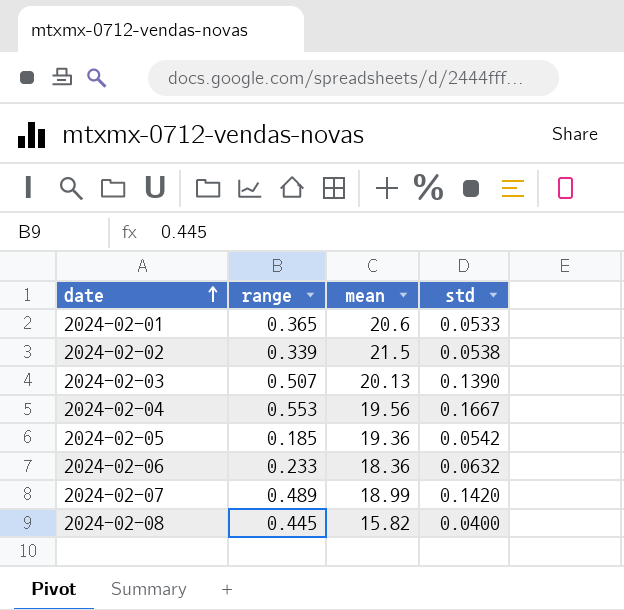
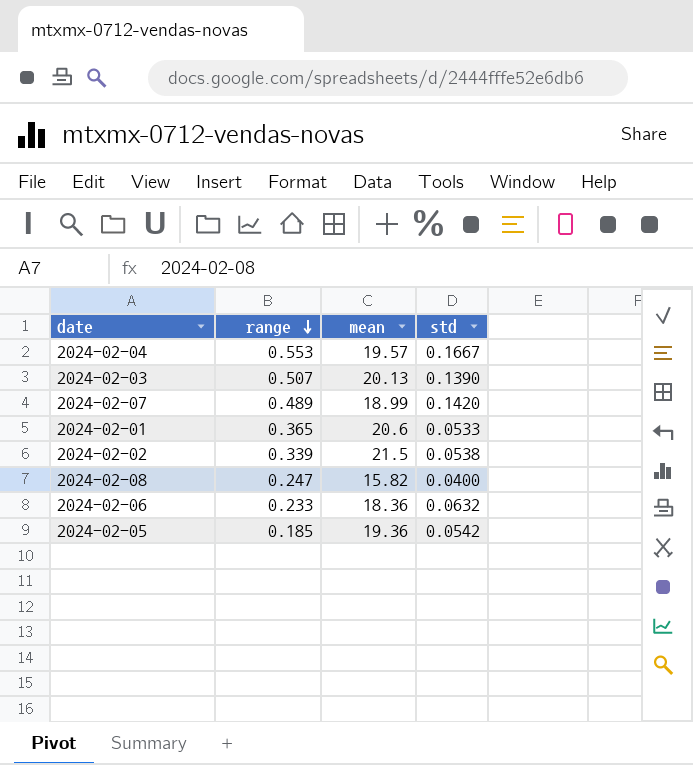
row order: date ascending -> range descending
2024-02-04 | mean: 19.56 -> 19.57
2024-02-08 | range: 0.445 -> 0.247

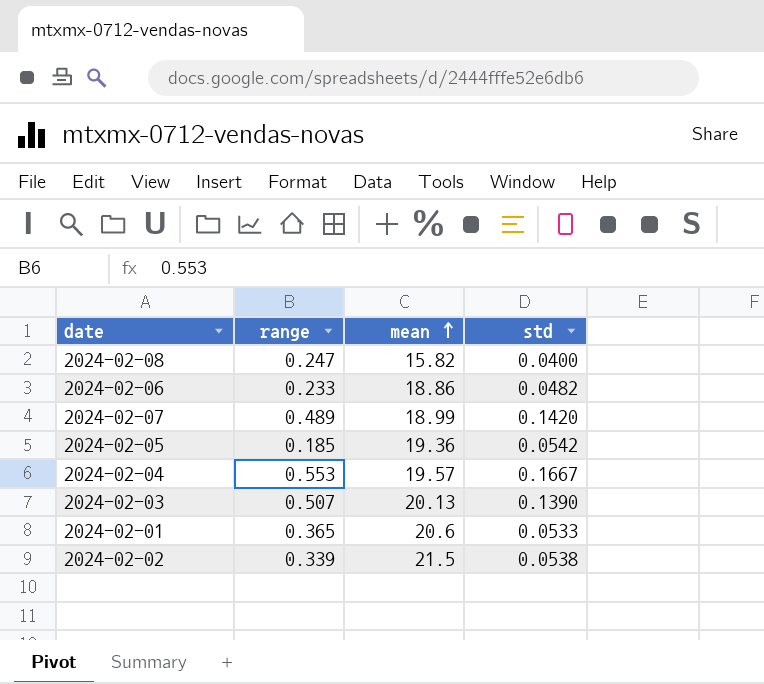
row order: range descending -> mean ascending
2024-02-06 | mean: 18.36 -> 18.86
2024-02-06 | std: 0.0632 -> 0.0482

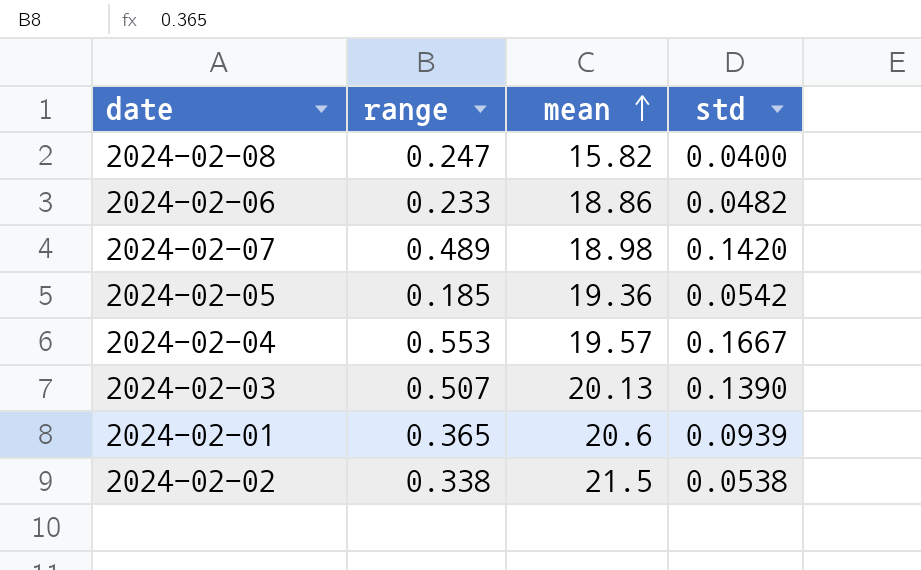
2024-02-07 | mean: 18.99 -> 18.98
2024-02-01 | std: 0.0533 -> 0.0939
2024-02-02 | range: 0.339 -> 0.338

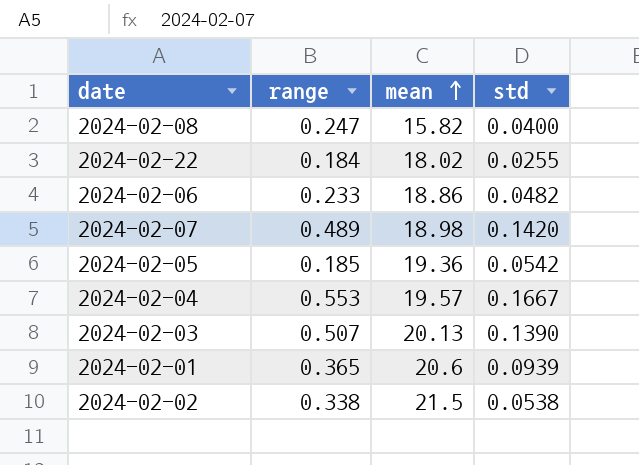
row 2024-02-22: none -> 0.184 | 18.02 | 0.0255

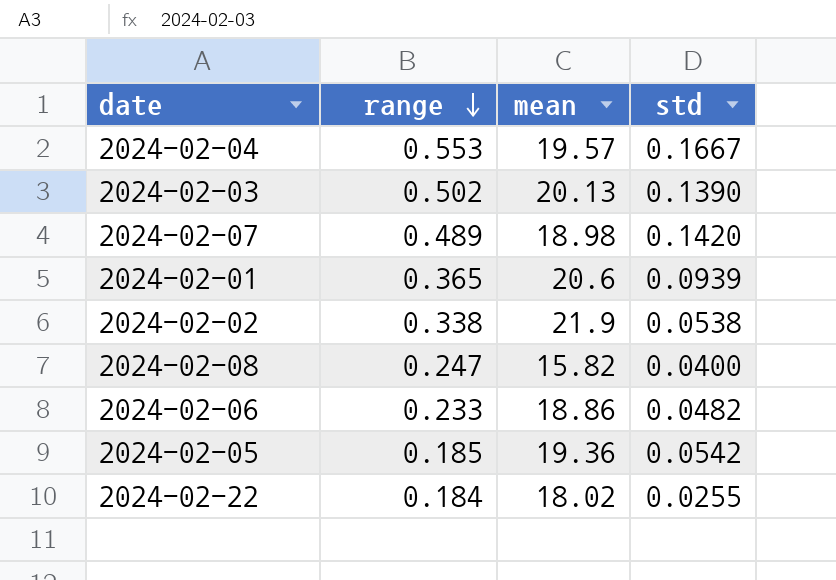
row order: mean ascending -> range descending
2024-02-03 | range: 0.507 -> 0.502
2024-02-02 | mean: 21.5 -> 21.9

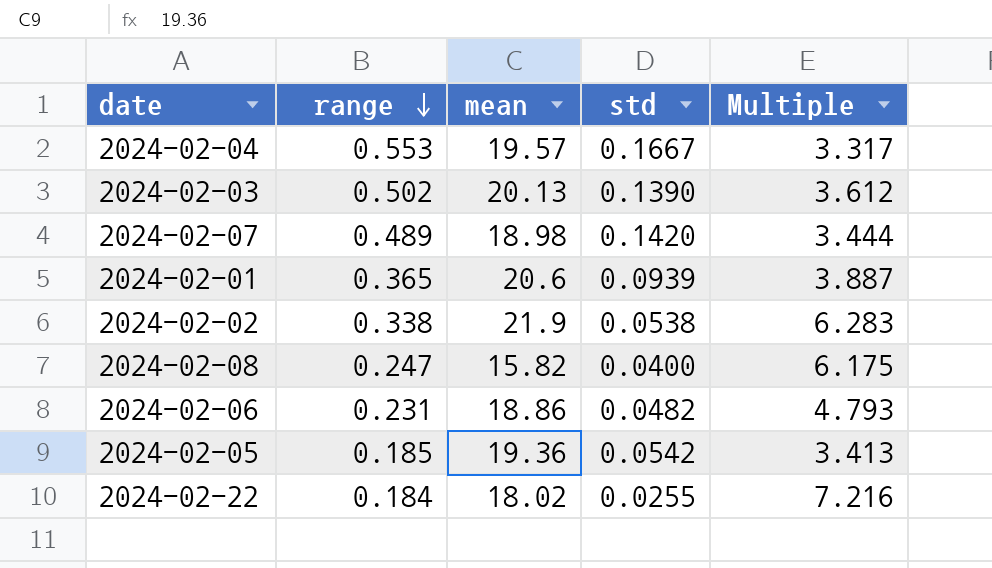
column Multiple | formula: none -> [range] / [std]
2024-02-06 | range: 0.233 -> 0.231

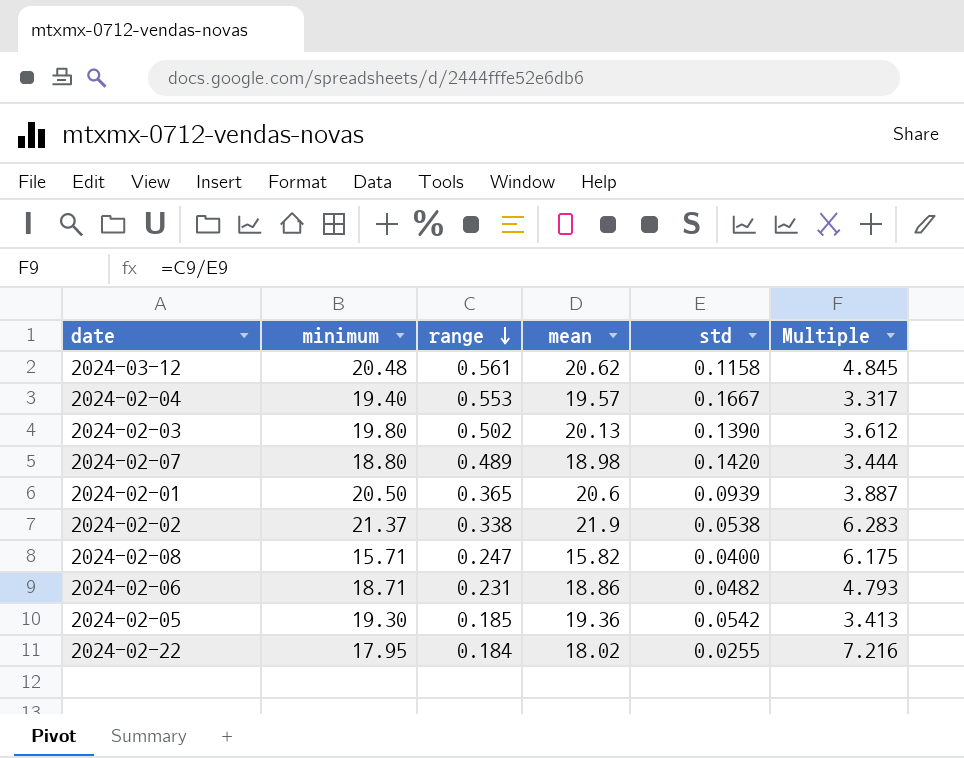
column minimum | position: none -> 2
row 2024-03-12: none -> 20.48 | 0.561 | 20.62 | 0.1158 | 4.845

